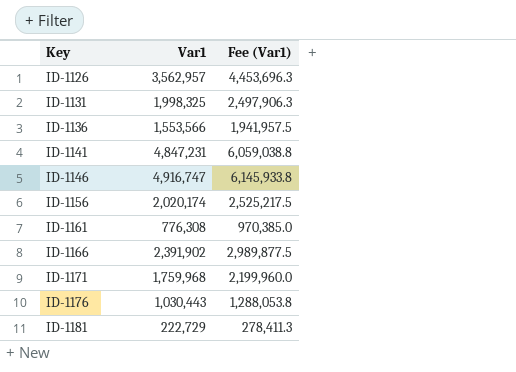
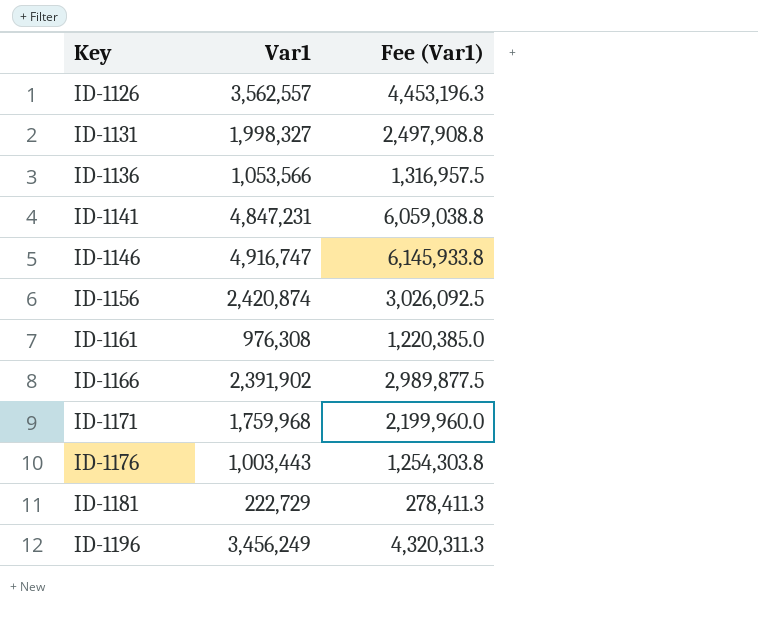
ID-1126 | Var1: 3,562,957 -> 3,562,557
ID-1126 | Fee (Var1): 4,453,696.3 -> 4,453,196.3
ID-1131 | Var1: 1,998,325 -> 1,998,327
ID-1131 | Fee (Var1): 2,497,906.3 -> 2,497,908.8
ID-1136 | Var1: 1,553,566 -> 1,053,566
ID-1136 | Fee (Var1): 1,941,957.5 -> 1,316,957.5
ID-1156 | Var1: 2,020,174 -> 2,420,874
ID-1156 | Fee (Var1): 2,525,217.5 -> 3,026,092.5
ID-1161 | Var1: 776,308 -> 976,308
ID-1161 | Fee (Var1): 970,385.0 -> 1,220,385.0
ID-1176 | Var1: 1,030,443 -> 1,003,443
ID-1176 | Fee (Var1): 1,288,053.8 -> 1,254,303.8
row ID-1196: none -> 3,456,249 | 4,320,311.3

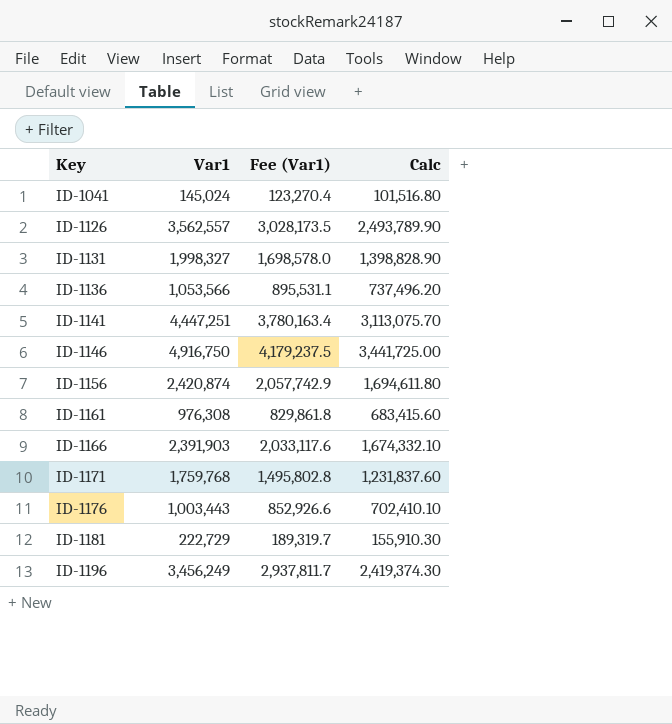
column Fee (Var1) | formula: [Var1] * 1.25 -> [Var1] * 0.85
column Calc | formula: none -> [Var1] * 0.7
row ID-1041: none -> 145,024 | 123,270.4 | 101,516.80
ID-1141 | Var1: 4,847,231 -> 4,447,251
ID-1146 | Var1: 4,916,747 -> 4,916,750
ID-1166 | Var1: 2,391,902 -> 2,391,903
ID-1171 | Var1: 1,759,968 -> 1,759,768

